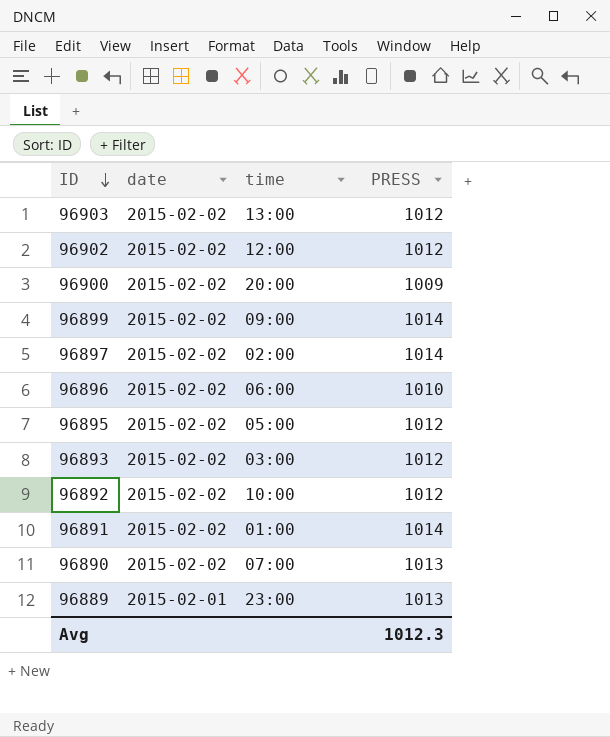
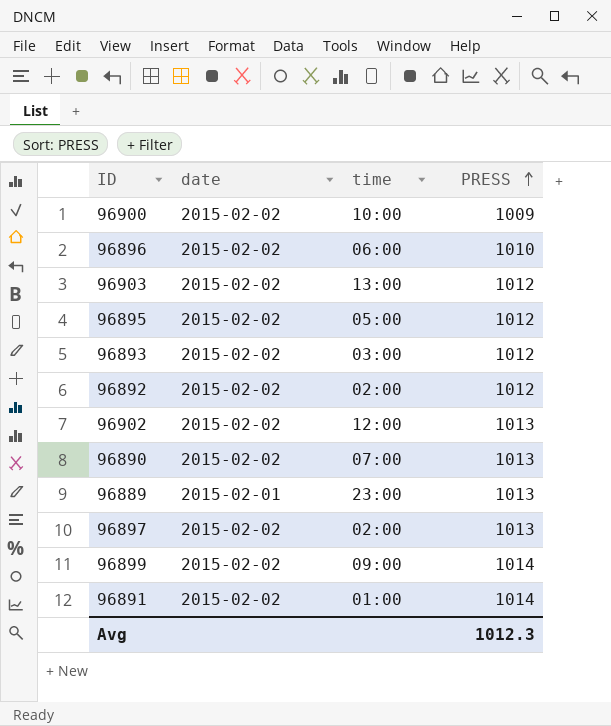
row order: ID descending -> PRESS ascending
96900 | time: 20:00 -> 10:00
96892 | time: 10:00 -> 02:00
96902 | PRESS: 1012 -> 1013
96897 | PRESS: 1014 -> 1013

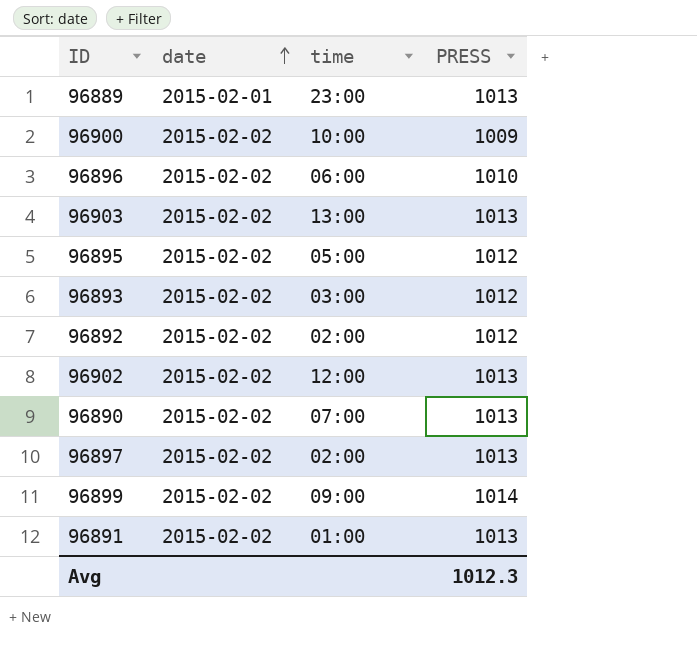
row order: PRESS ascending -> date ascending
96903 | PRESS: 1012 -> 1013
96891 | PRESS: 1014 -> 1013

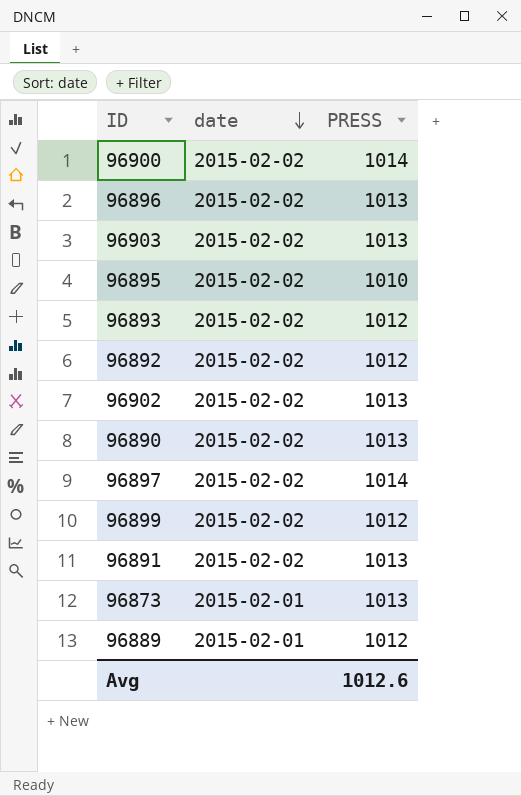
row order: date ascending -> date descending
column time | position: 3 -> none
96900 | PRESS: 1009 -> 1014
96896 | PRESS: 1010 -> 1013
96895 | PRESS: 1012 -> 1010
96897 | PRESS: 1013 -> 1014
96899 | PRESS: 1014 -> 1012
row 96873: none -> 2015-02-01 | 1013
96889 | PRESS: 1013 -> 1012
Avg | PRESS: 1012.3 -> 1012.6

